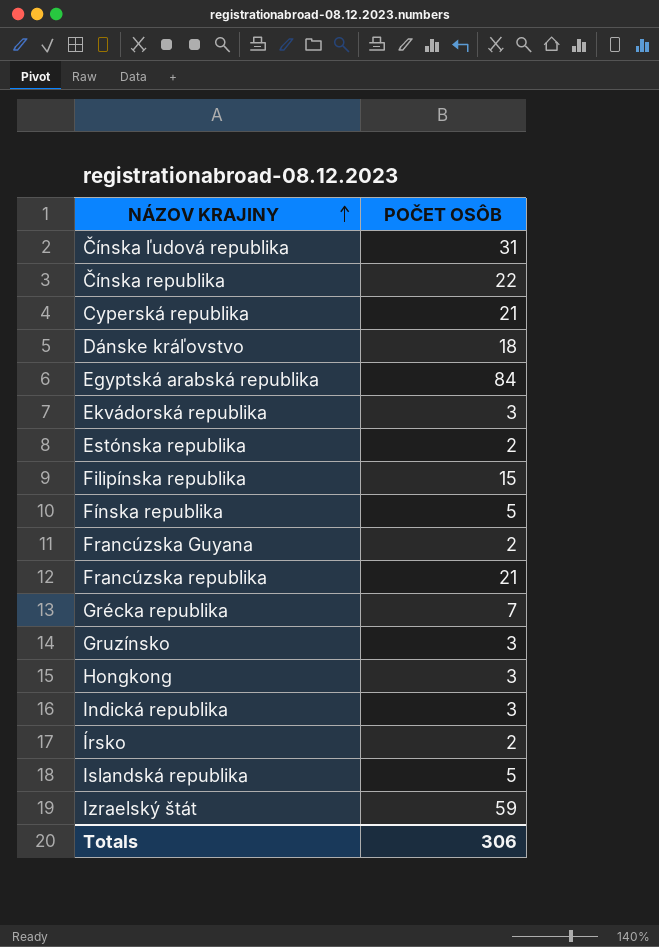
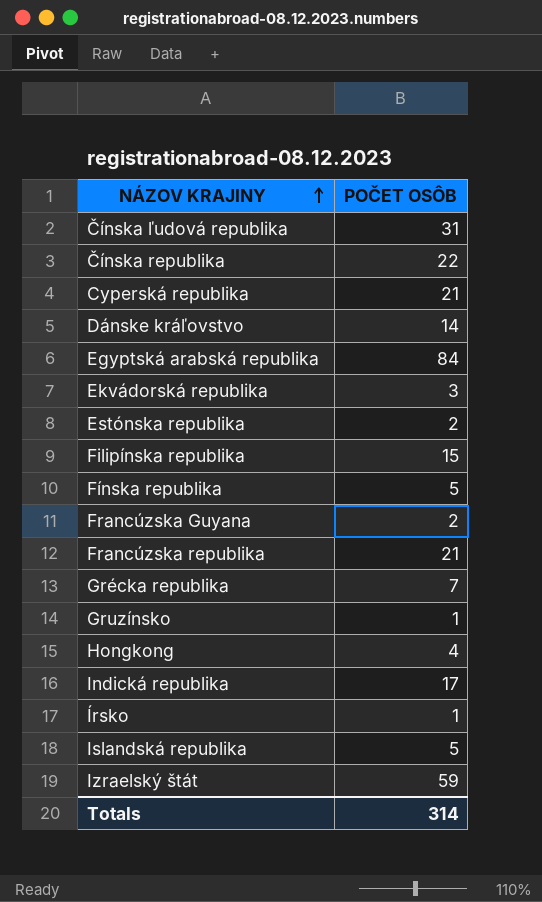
Dánske kráľovstvo | POČET OSÔB: 18 -> 14
Gruzínsko | POČET OSÔB: 3 -> 1
Hongkong | POČET OSÔB: 3 -> 4
Indická republika | POČET OSÔB: 3 -> 17
Írsko | POČET OSÔB: 2 -> 1
Totals | POČET OSÔB: 306 -> 314

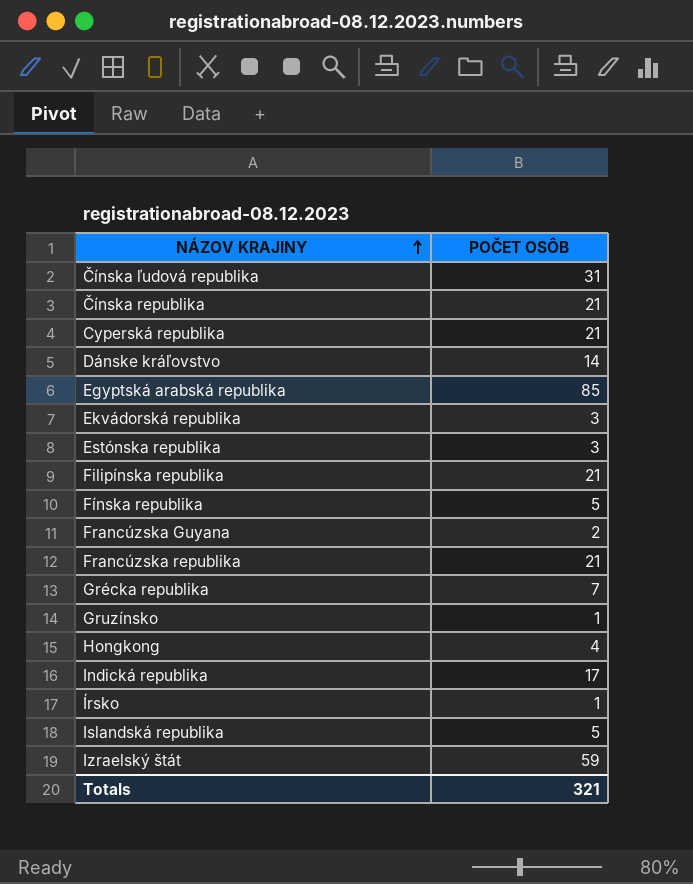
Čínska republika | POČET OSÔB: 22 -> 21
Egyptská arabská republika | POČET OSÔB: 84 -> 85
Estónska republika | POČET OSÔB: 2 -> 3
Filipínska republika | POČET OSÔB: 15 -> 21
Totals | POČET OSÔB: 314 -> 321

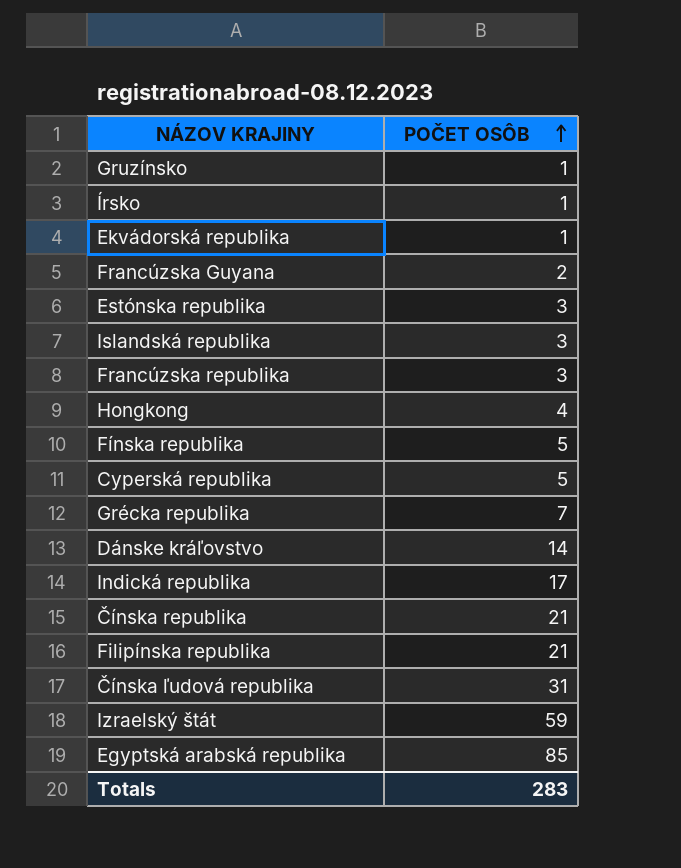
row order: NÁZOV KRAJINY ascending -> POČET OSÔB ascending
Ekvádorská republika | POČET OSÔB: 3 -> 1
Islandská republika | POČET OSÔB: 5 -> 3
Francúzska republika | POČET OSÔB: 21 -> 3
Cyperská republika | POČET OSÔB: 21 -> 5
Totals | POČET OSÔB: 321 -> 283

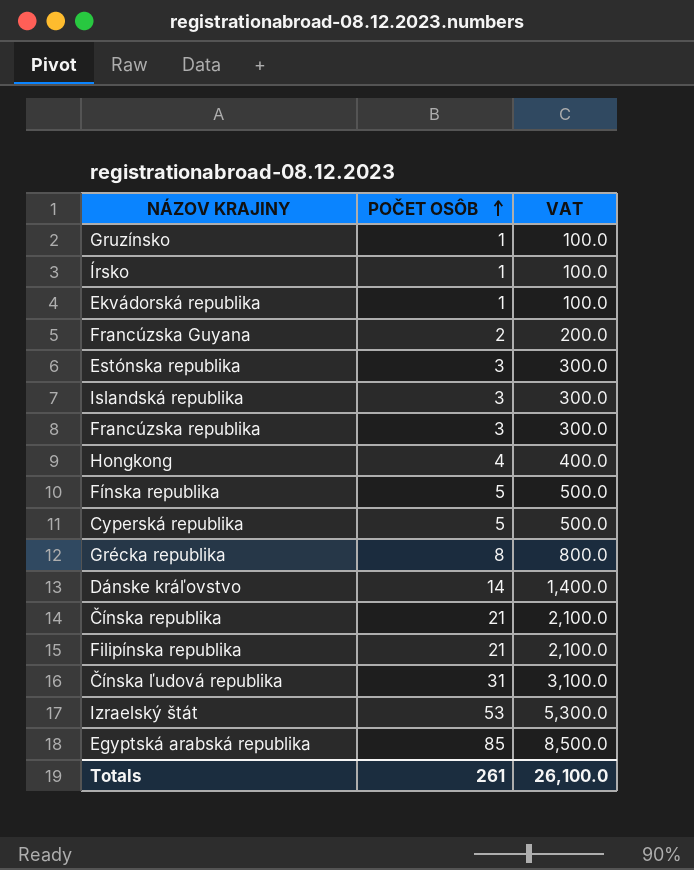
column VAT | formula: none -> [POČET OSÔB] * 100
row Indická republika: 17 -> none
Grécka republika | POČET OSÔB: 7 -> 8
Izraelský štát | POČET OSÔB: 59 -> 53
Totals | POČET OSÔB: 283 -> 261

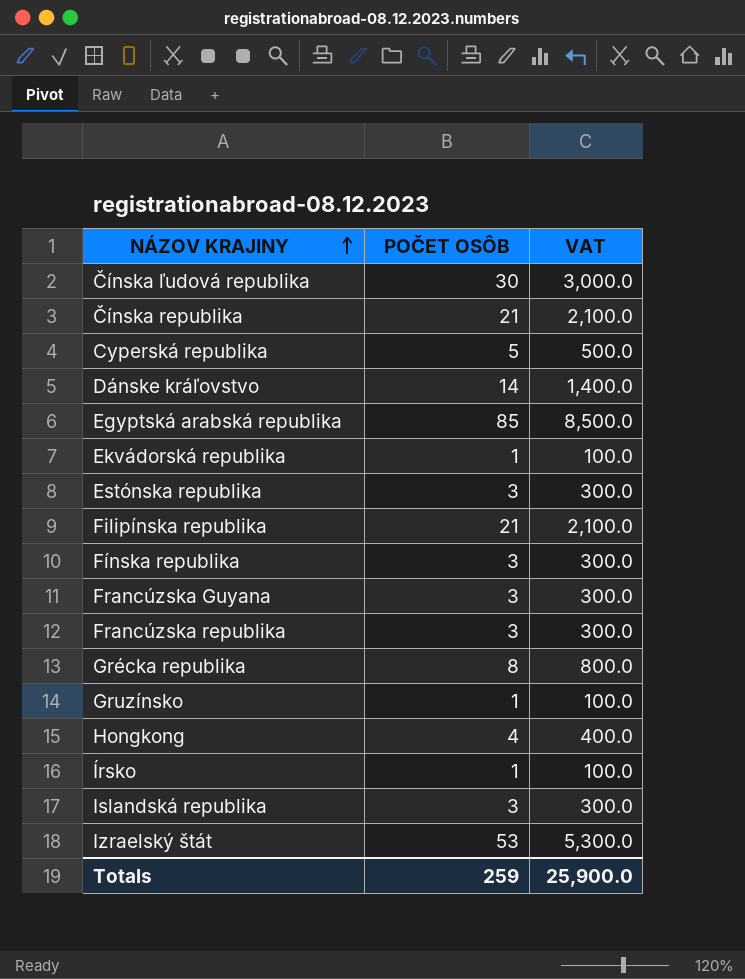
row order: POČET OSÔB ascending -> NÁZOV KRAJINY ascending
Čínska ľudová republika | POČET OSÔB: 31 -> 30
Čínska ľudová republika | VAT: 3,100.0 -> 3,000.0
Fínska republika | POČET OSÔB: 5 -> 3
Fínska republika | VAT: 500.0 -> 300.0
Francúzska Guyana | POČET OSÔB: 2 -> 3
Francúzska Guyana | VAT: 200.0 -> 300.0
Totals | POČET OSÔB: 261 -> 259
Totals | VAT: 26,100.0 -> 25,900.0

